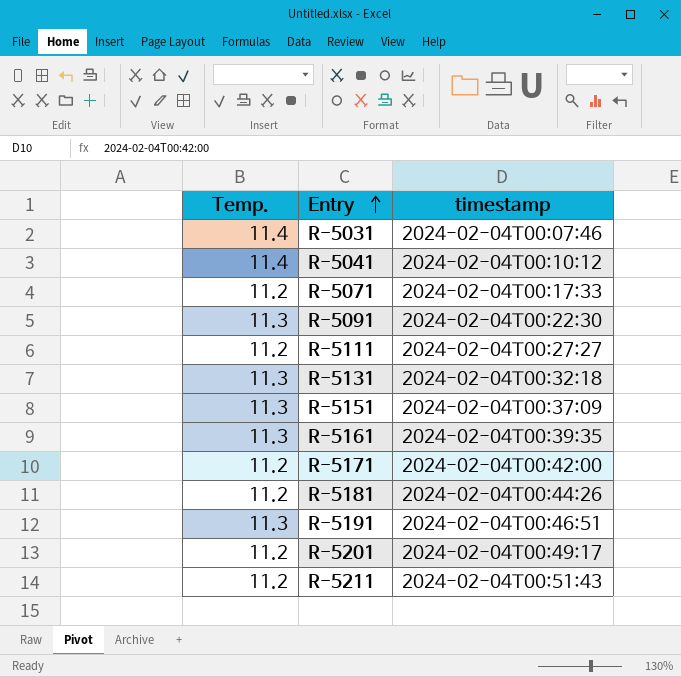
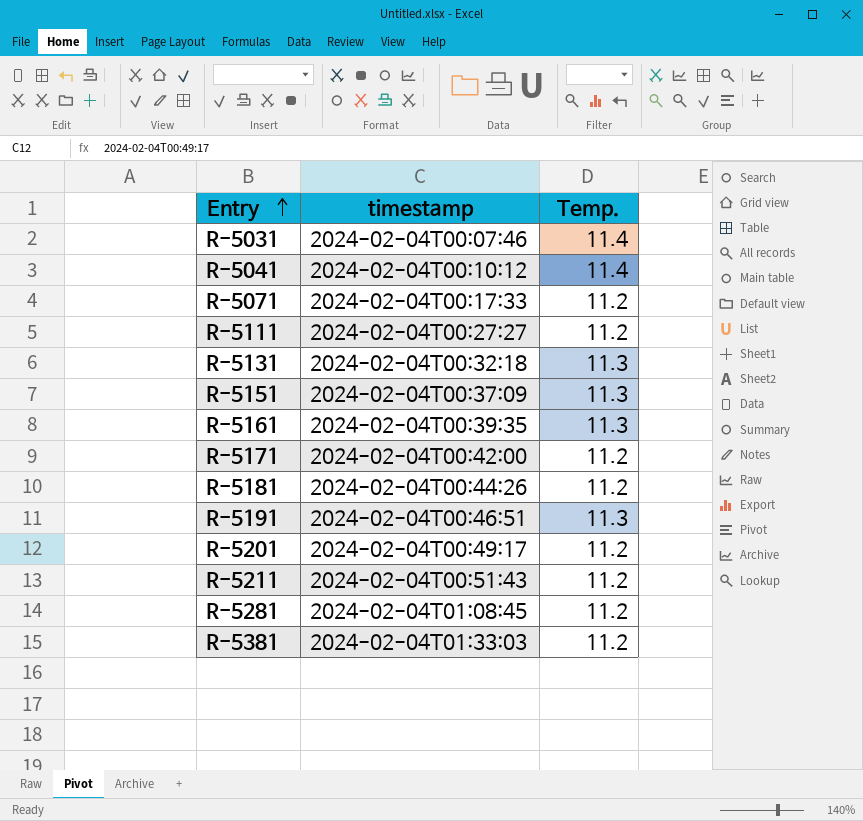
column Temp. | position: 1 -> 3
row R-5091: 11.3 | 2024-02-04T00:22:30 -> none
row R-5281: none -> 2024-02-04T01:08:45 | 11.2
row R-5381: none -> 2024-02-04T01:33:03 | 11.2

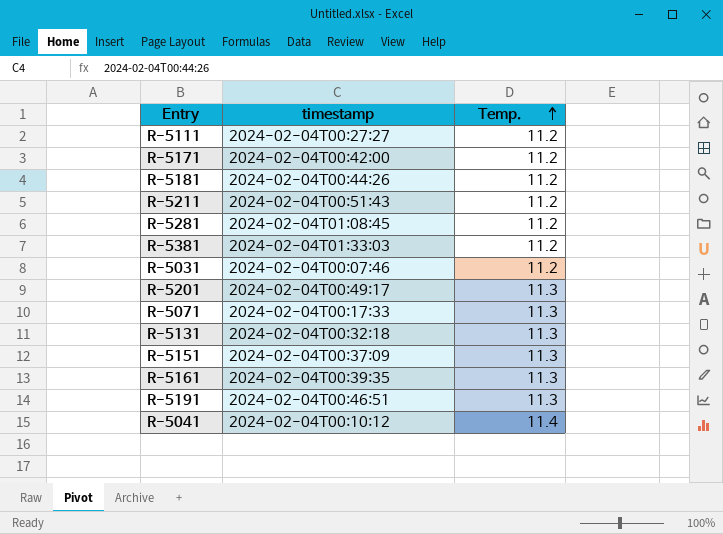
row order: Entry ascending -> Temp. ascending
R-5031 | Temp.: 11.4 -> 11.2
R-5201 | Temp.: 11.2 -> 11.3
R-5071 | Temp.: 11.2 -> 11.3

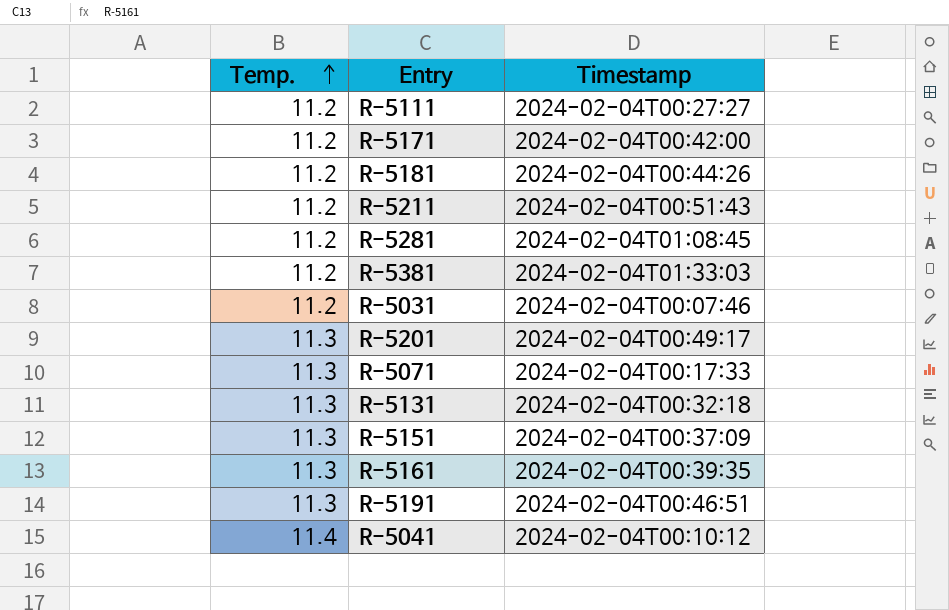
column Temp. | position: 3 -> 1
column name: timestamp -> Timestamp

